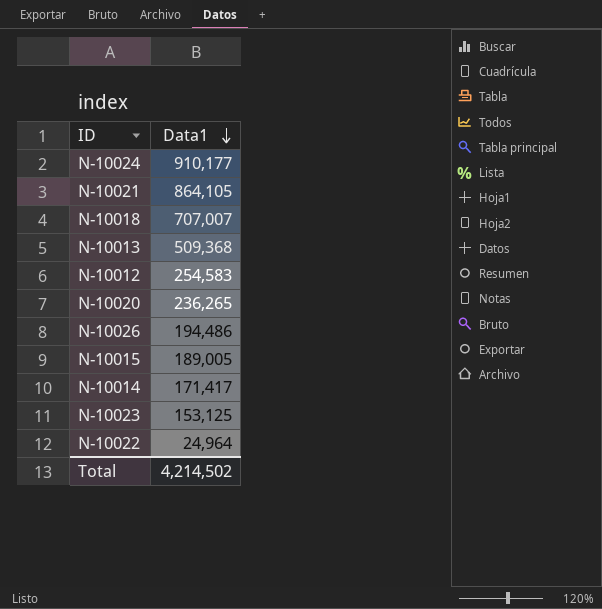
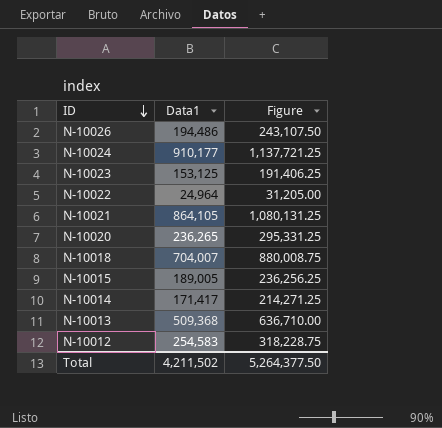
row order: Data1 descending -> ID descending
column Figure | formula: none -> [Data1] * 1.25
N-10018 | Data1: 707,007 -> 704,007
Total | Data1: 4,214,502 -> 4,211,502

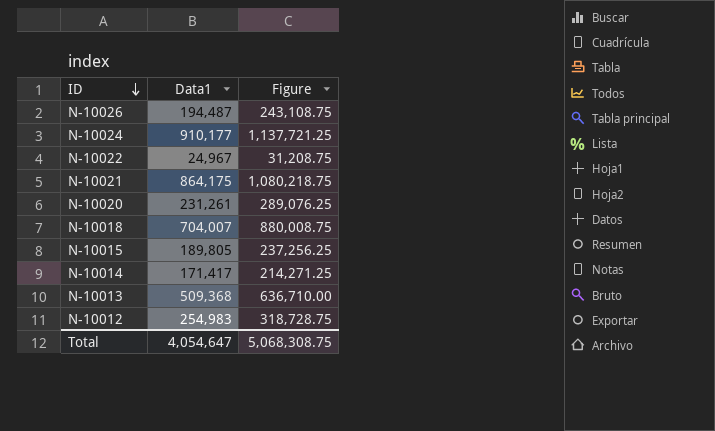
row N-10023: 153,125 | 191,406.25 -> none
N-10026 | Data1: 194,486 -> 194,487
N-10026 | Figure: 243,107.50 -> 243,108.75
N-10022 | Data1: 24,964 -> 24,967
N-10022 | Figure: 31,205.00 -> 31,208.75
N-10021 | Data1: 864,105 -> 864,175
N-10021 | Figure: 1,080,131.25 -> 1,080,218.75
N-10020 | Data1: 236,265 -> 231,261
N-10020 | Figure: 295,331.25 -> 289,076.25
N-10015 | Data1: 189,005 -> 189,805
N-10015 | Figure: 236,256.25 -> 237,256.25
N-10012 | Data1: 254,583 -> 254,983
N-10012 | Figure: 318,228.75 -> 318,728.75
Total | Data1: 4,211,502 -> 4,054,647
Total | Figure: 5,264,377.50 -> 5,068,308.75

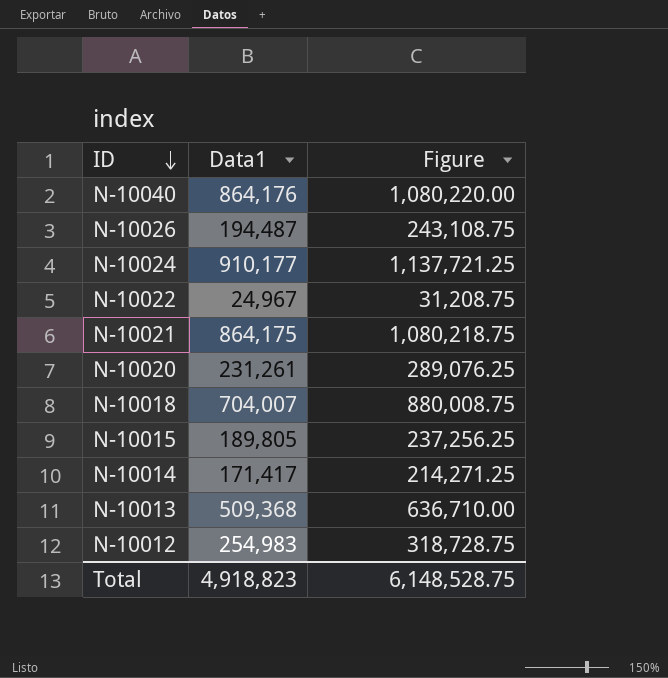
row N-10040: none -> 864,176 | 1,080,220.00
Total | Data1: 4,054,647 -> 4,918,823
Total | Figure: 5,068,308.75 -> 6,148,528.75

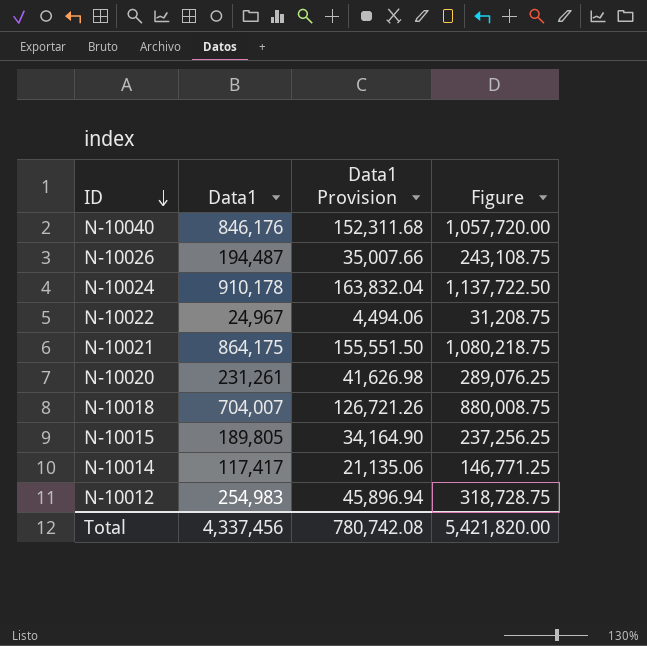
column Data1 Provision | formula: none -> [Data1] * 0.18
row N-10013: 509,368 | 636,710.00 -> none
N-10040 | Data1: 864,176 -> 846,176
N-10040 | Figure: 1,080,220.00 -> 1,057,720.00
N-10024 | Data1: 910,177 -> 910,178
N-10024 | Figure: 1,137,721.25 -> 1,137,722.50
N-10014 | Data1: 171,417 -> 117,417
N-10014 | Figure: 214,271.25 -> 146,771.25
Total | Data1: 4,918,823 -> 4,337,456
Total | Figure: 6,148,528.75 -> 5,421,820.00

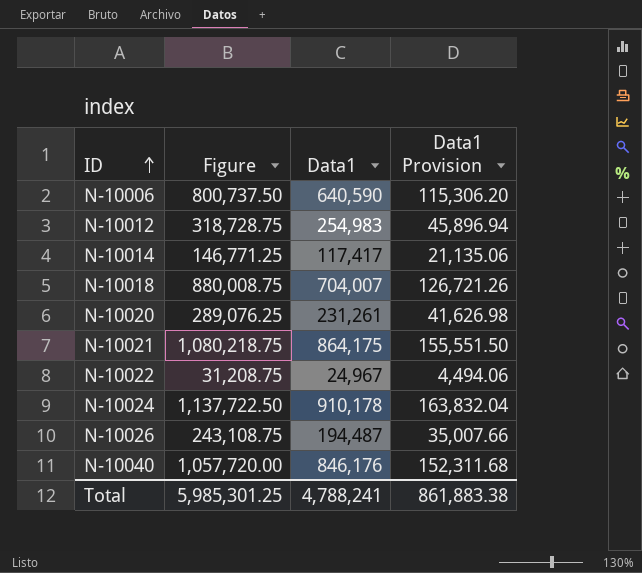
row order: ID descending -> ID ascending
column Figure | position: 4 -> 2
row N-10015: 189,805 | 34,164.90 | 237,256.25 -> none
row N-10006: none -> 800,737.50 | 640,590 | 115,306.20
Total | Figure: 5,421,820.00 -> 5,985,301.25
Total | Data1: 4,337,456 -> 4,788,241
Total | Data1 Provision: 780,742.08 -> 861,883.38

